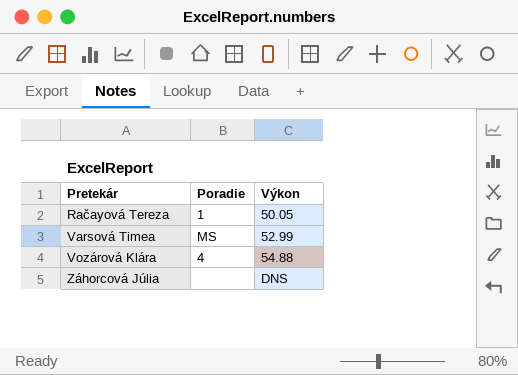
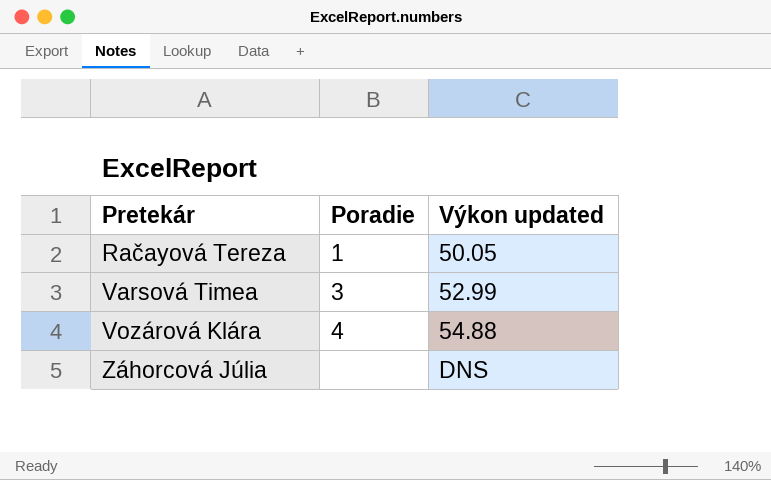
column name: Výkon -> Výkon updated
Varsová Timea | Poradie: MS -> 3

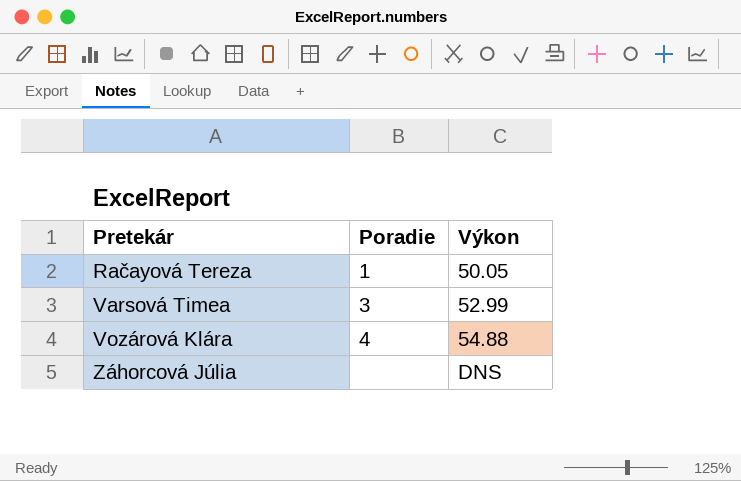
column name: Výkon updated -> Výkon

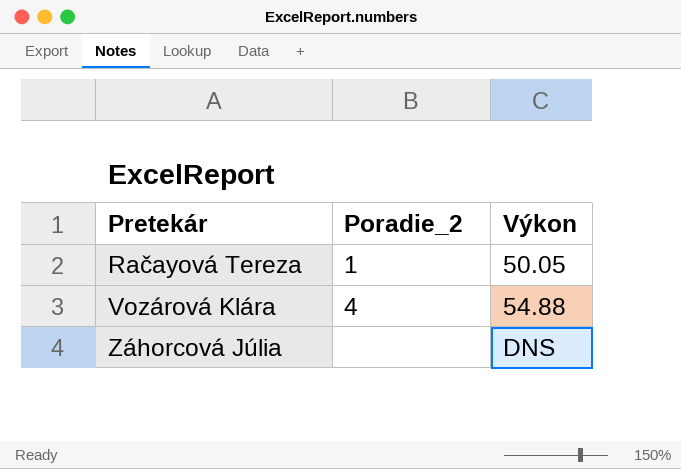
column name: Poradie -> Poradie_2
row Varsová Timea: 3 | 52.99 -> none

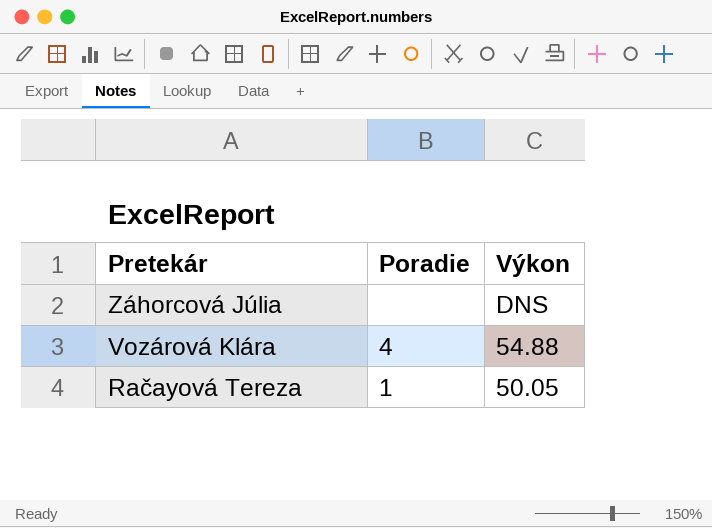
row order: Pretekár ascending -> Pretekár descending
column name: Poradie_2 -> Poradie

